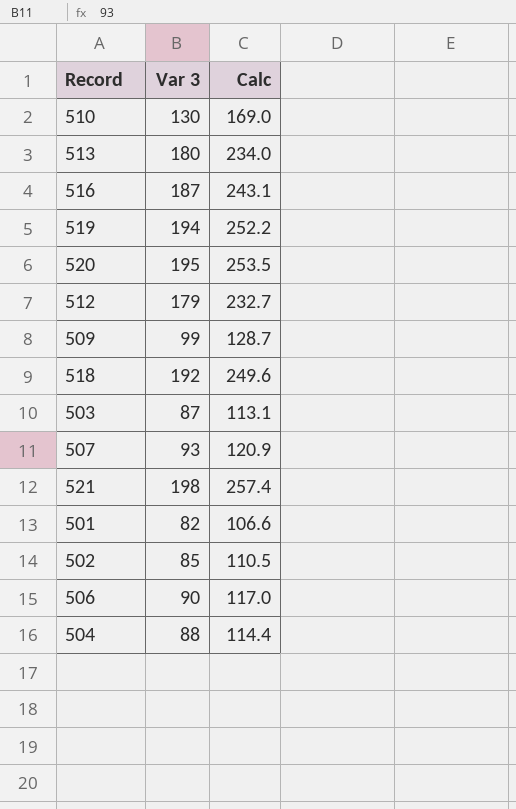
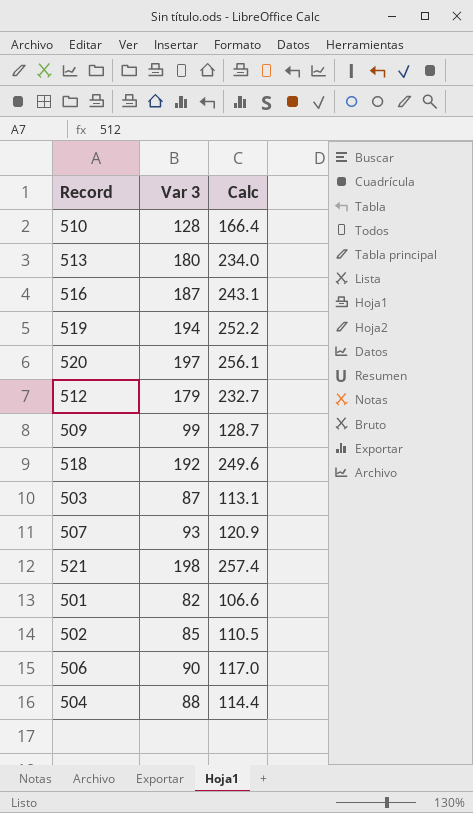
510 | Var 3: 130 -> 128
510 | Calc: 169.0 -> 166.4
520 | Var 3: 195 -> 197
520 | Calc: 253.5 -> 256.1

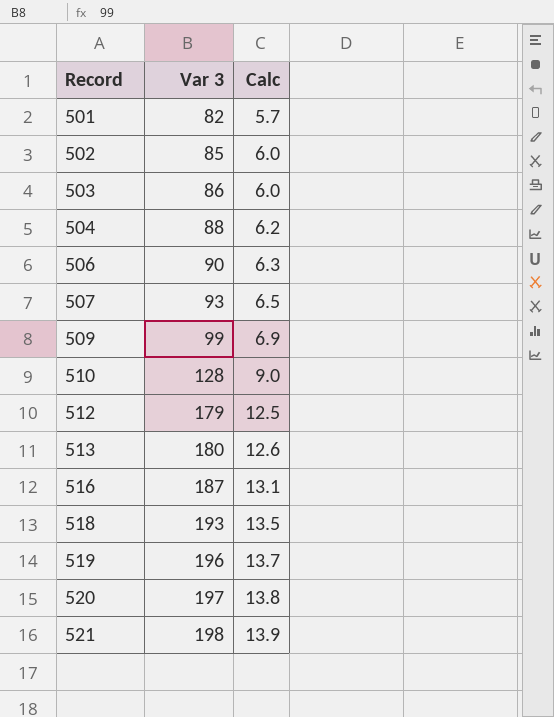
row order: none -> Record ascending
column Calc | formula: [Var 3] * 1.3 -> [Var 3] * 0.07
503 | Var 3: 87 -> 86
518 | Var 3: 192 -> 193
519 | Var 3: 194 -> 196

